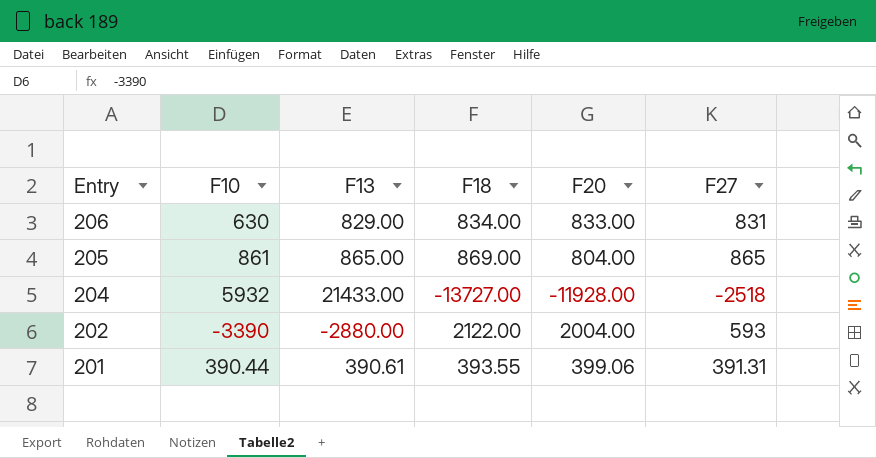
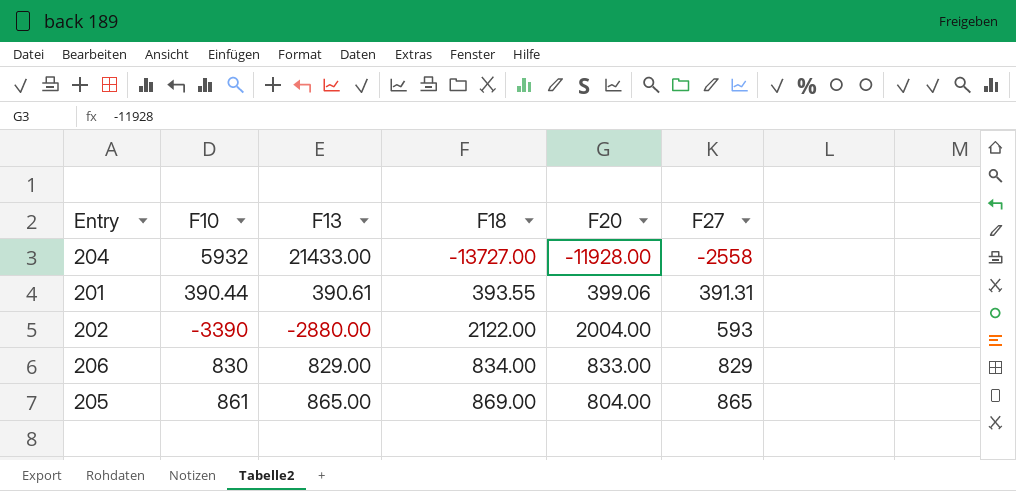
row order: Entry descending -> F27 ascending
204 | F27: -2518 -> -2558
206 | F10: 630 -> 830
206 | F27: 831 -> 829

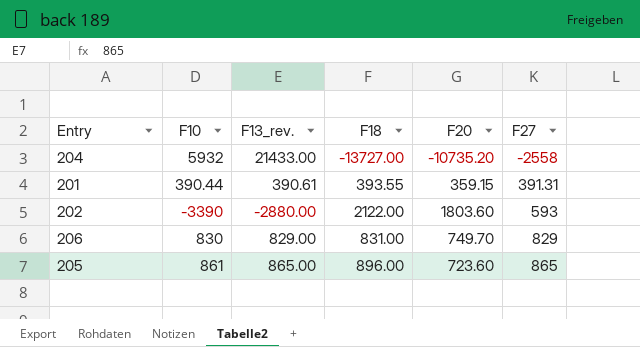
column name: F13 -> F13_rev.
204 | F20: -11928.00 -> -10735.20
201 | F20: 399.06 -> 359.15
202 | F20: 2004.00 -> 1803.60
206 | F18: 834.00 -> 831.00
206 | F20: 833.00 -> 749.70
205 | F18: 869.00 -> 896.00
205 | F20: 804.00 -> 723.60

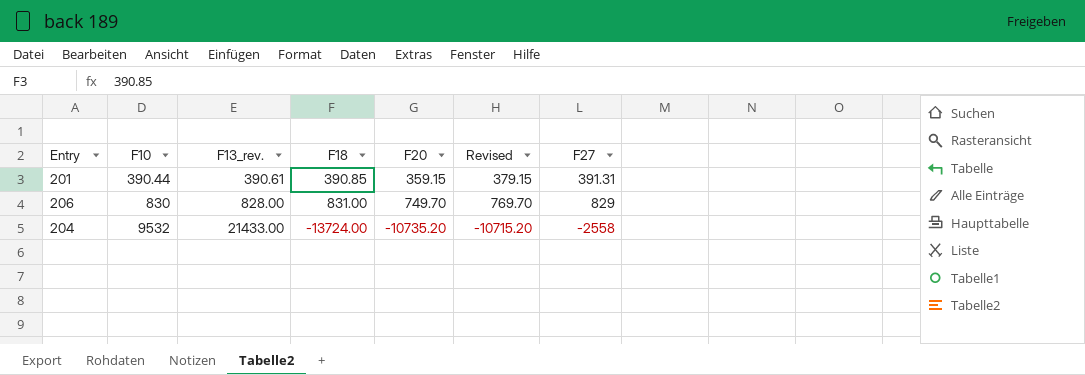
row order: F27 ascending -> F10 ascending
column Revised | formula: none -> [F20] + 20
row 202: -3390 | -2880.00 | 2122.00 | 1803.60 | 593 -> none
row 205: 861 | 865.00 | 896.00 | 723.60 | 865 -> none
201 | F18: 393.55 -> 390.85
206 | F13_rev.: 829.00 -> 828.00
204 | F10: 5932 -> 9532
204 | F18: -13727.00 -> -13724.00

